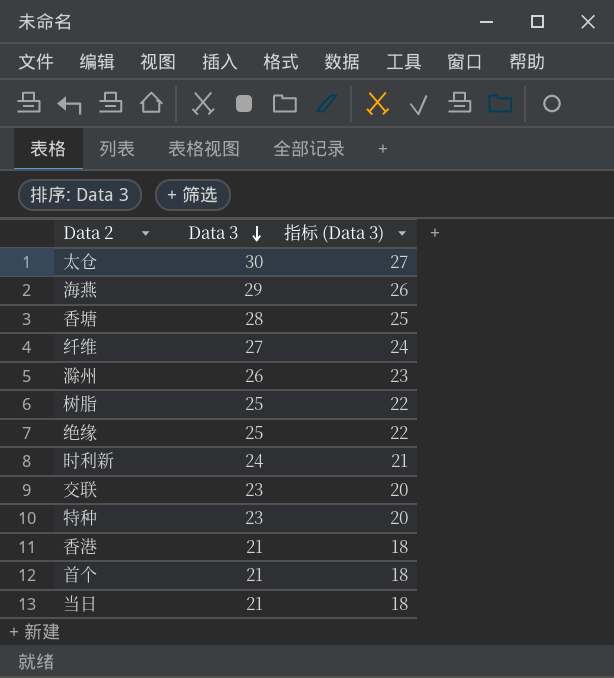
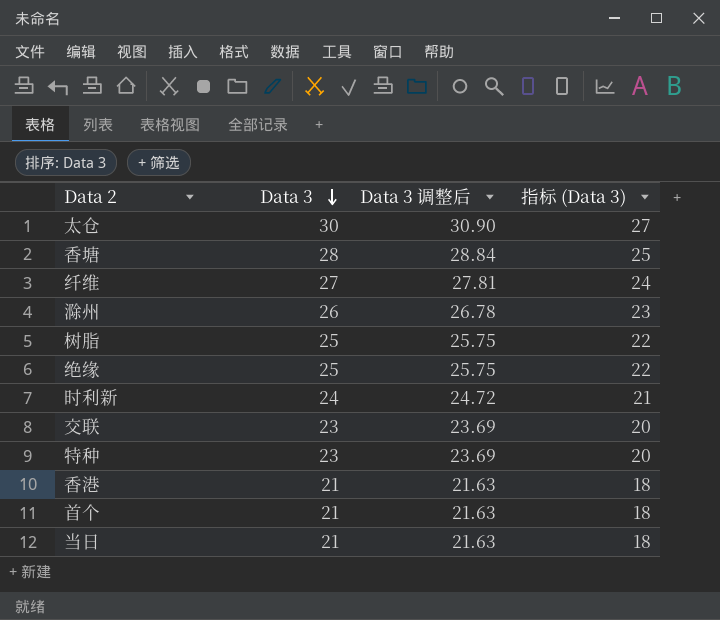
column Data 3 调整后 | formula: none -> [Data 3] * 1.03
row 海燕: 29 | 26 -> none

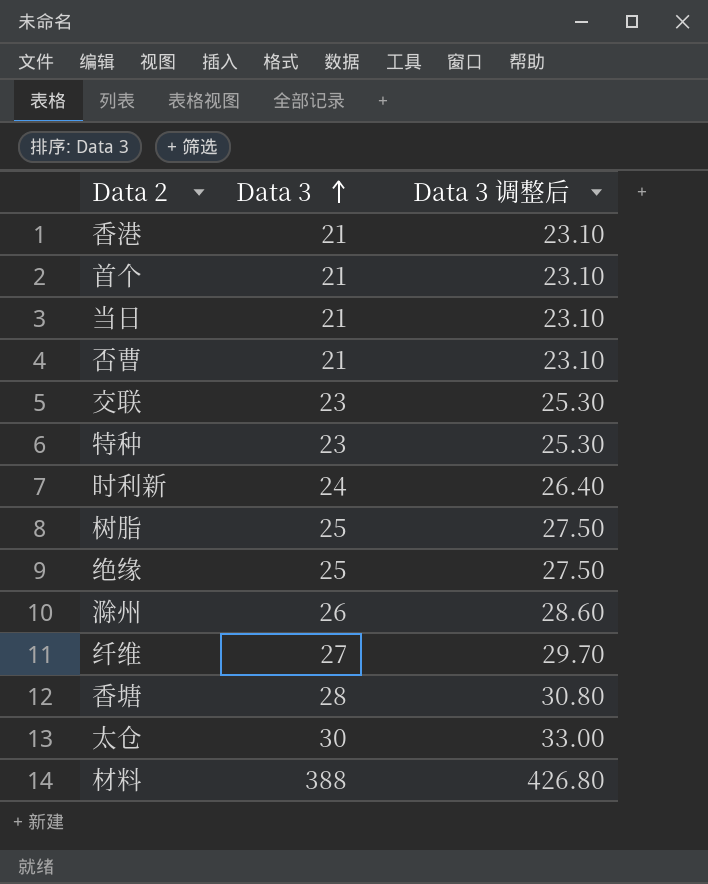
row order: Data 3 descending -> Data 3 ascending
column 指标 (Data 3) | formula: [Data 3] - 3 -> none
column Data 3 调整后 | formula: [Data 3] * 1.03 -> [Data 3] * 1.1
row 否曹: none -> 21 | 23.10
row 材料: none -> 388 | 426.80

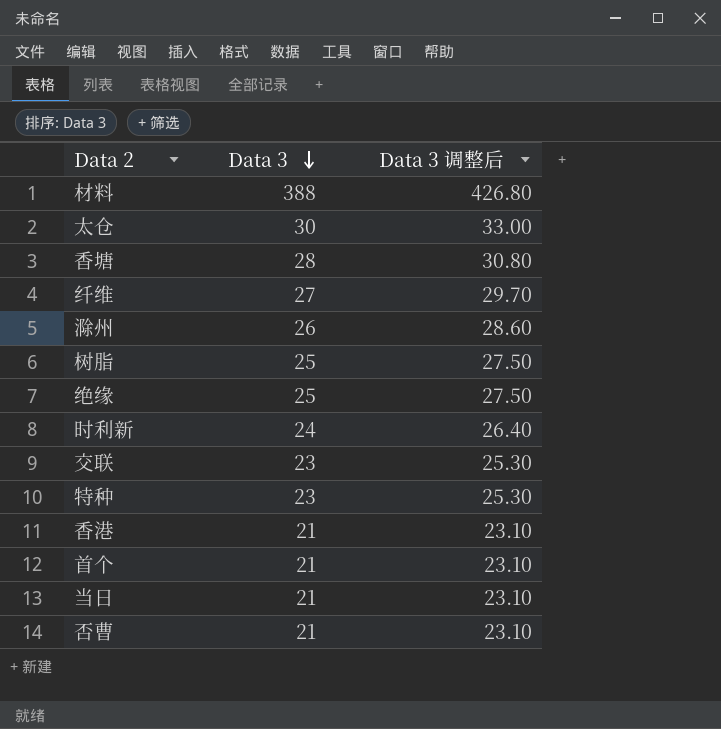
row order: Data 3 ascending -> Data 3 descending

